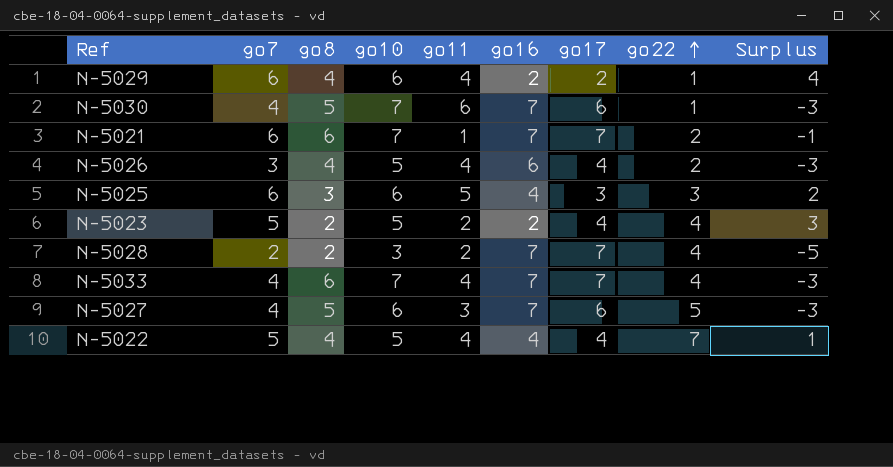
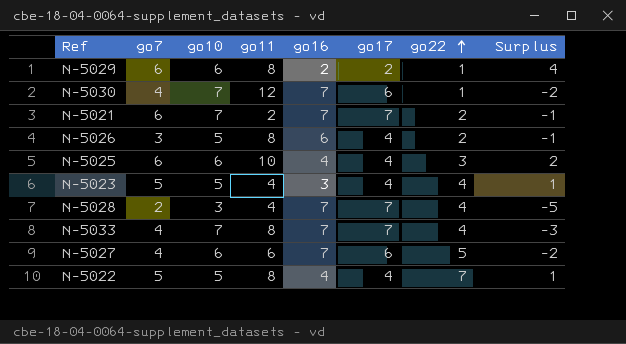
column go8 | position: 3 -> none
column Surplus | formula: [go7] - [go16] -> [go7] - [go17]
N-5029 | go11: 4 -> 8
N-5030 | go11: 6 -> 12
N-5021 | go11: 1 -> 2
N-5026 | go11: 4 -> 8
N-5025 | go11: 5 -> 10
N-5025 | go17: 3 -> 4
N-5023 | go11: 2 -> 4
N-5023 | go16: 2 -> 3
N-5028 | go11: 2 -> 4
N-5033 | go11: 4 -> 8
N-5027 | go11: 3 -> 6
N-5022 | go11: 4 -> 8

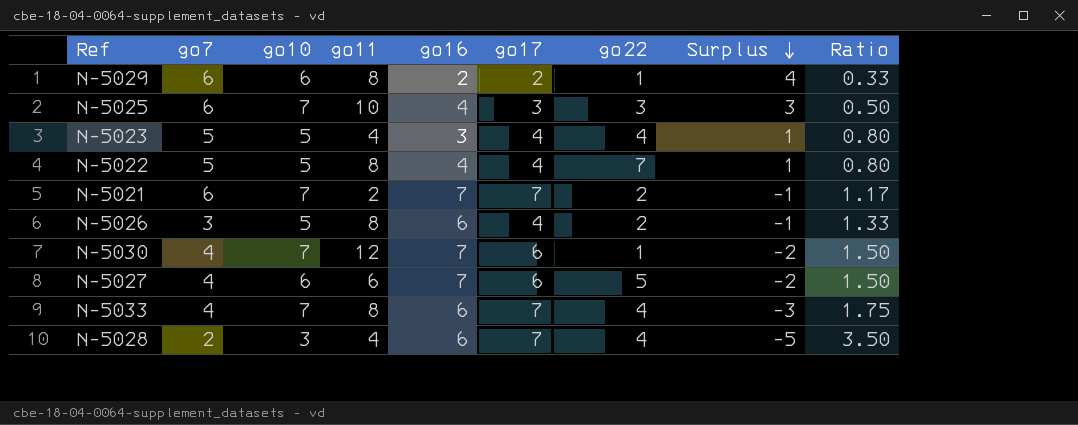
row order: go22 ascending -> Surplus descending
column Ratio | formula: none -> [go17] / [go7]
N-5025 | go10: 6 -> 7
N-5025 | go17: 4 -> 3
N-5025 | Surplus: 2 -> 3
N-5033 | go16: 7 -> 6
N-5028 | go16: 7 -> 6

